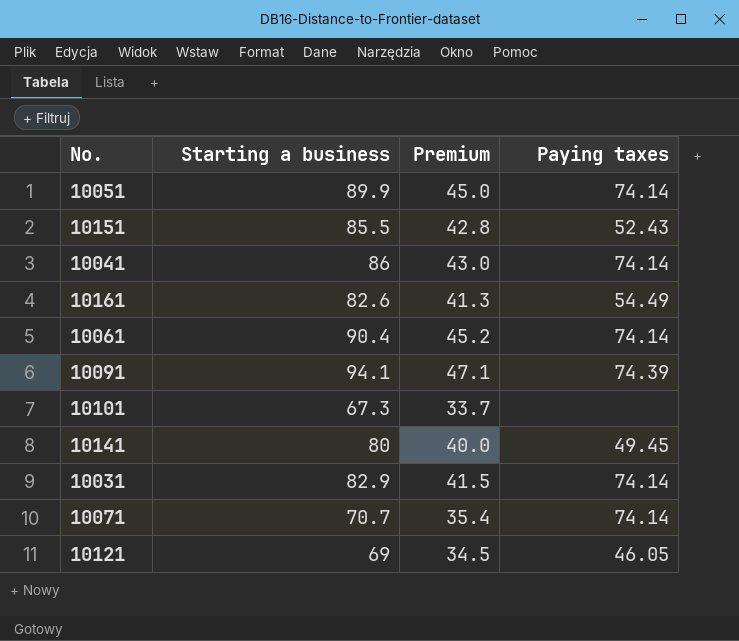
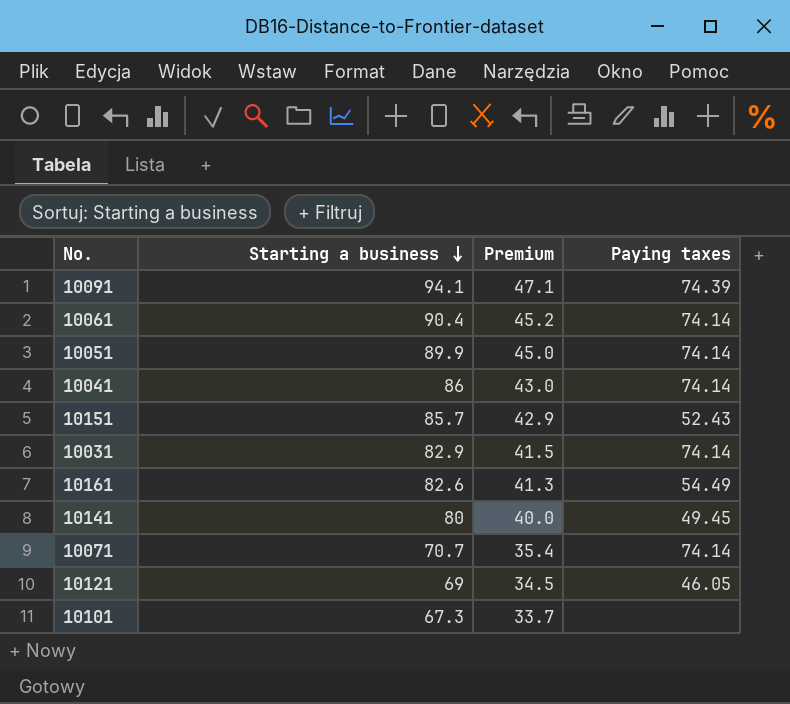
row order: none -> Starting a business descending
10151 | Starting a business: 85.5 -> 85.7
10151 | Premium: 42.8 -> 42.9

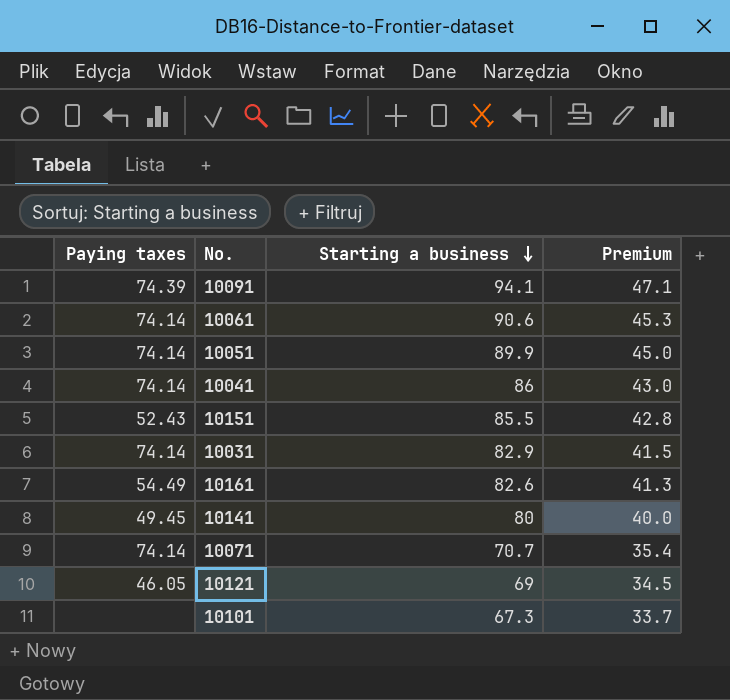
column Paying taxes | position: 4 -> 1
10061 | Starting a business: 90.4 -> 90.6
10061 | Premium: 45.2 -> 45.3
10151 | Starting a business: 85.7 -> 85.5
10151 | Premium: 42.9 -> 42.8

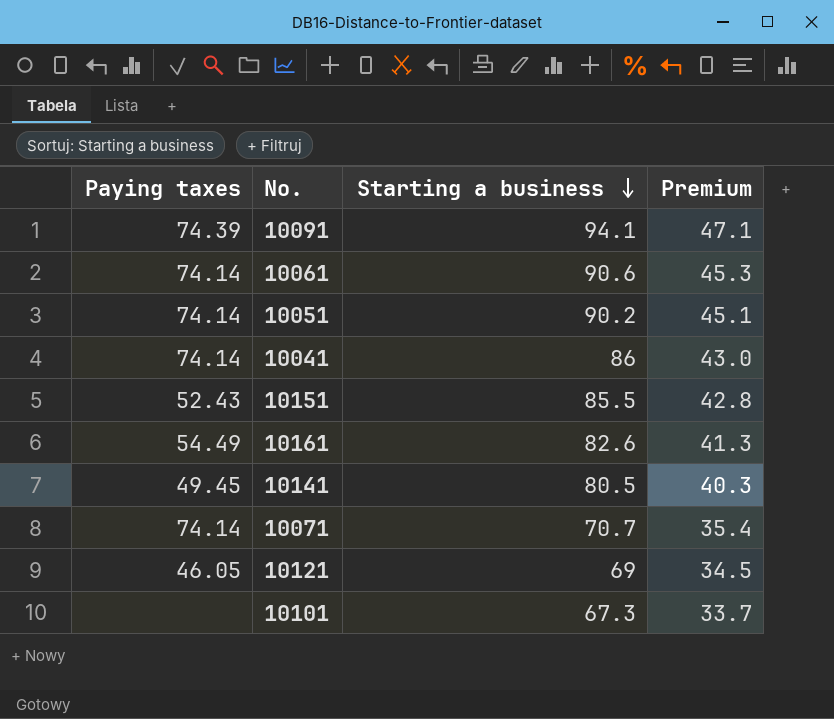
row 10031: 74.14 | 82.9 | 41.5 -> none
10051 | Starting a business: 89.9 -> 90.2
10051 | Premium: 45.0 -> 45.1
10141 | Starting a business: 80 -> 80.5
10141 | Premium: 40.0 -> 40.3

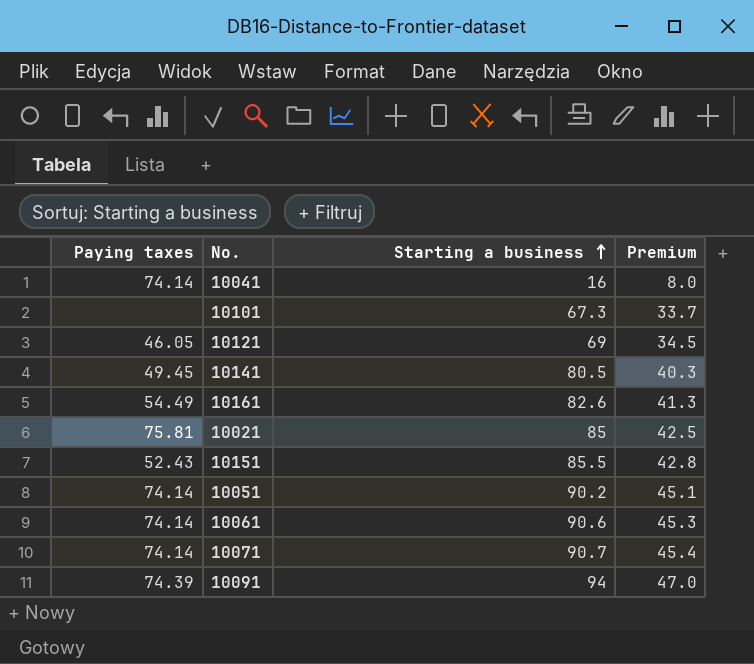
row order: Starting a business descending -> Starting a business ascending
10041 | Starting a business: 86 -> 16
10041 | Premium: 43.0 -> 8.0
row 10021: none -> 75.81 | 85 | 42.5
10071 | Starting a business: 70.7 -> 90.7
10071 | Premium: 35.4 -> 45.4
10091 | Starting a business: 94.1 -> 94
10091 | Premium: 47.1 -> 47.0

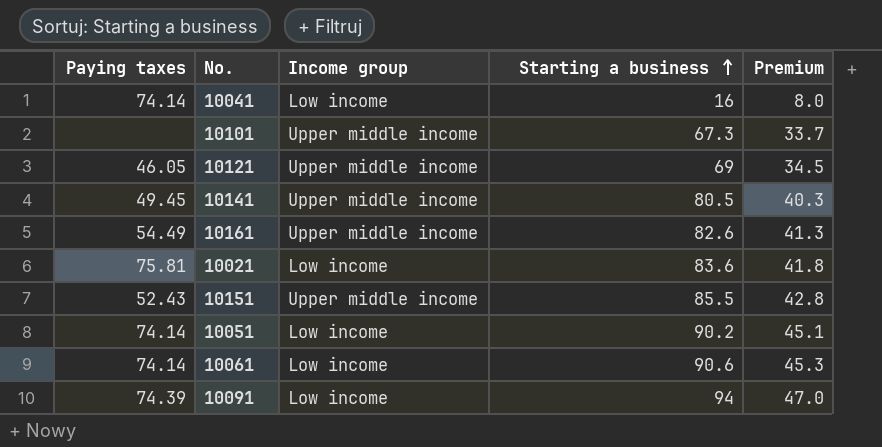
column Income group | position: none -> 3
row 10071: 74.14 | 90.7 | 45.4 -> none
10021 | Starting a business: 85 -> 83.6
10021 | Premium: 42.5 -> 41.8

